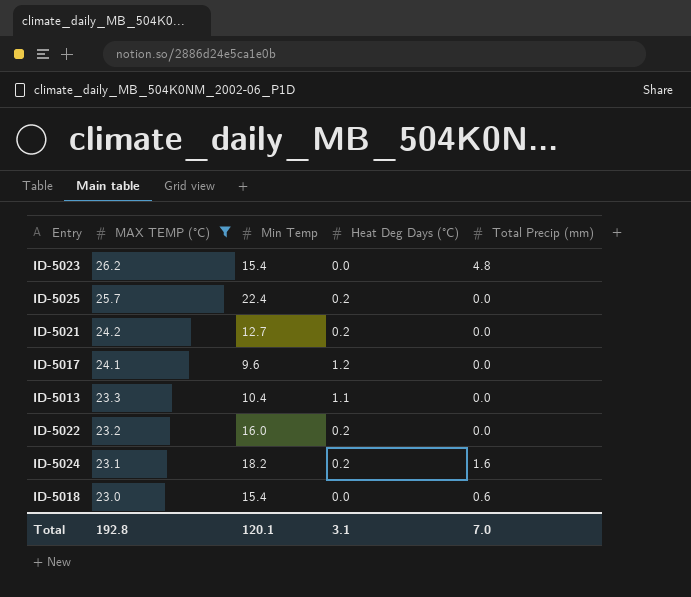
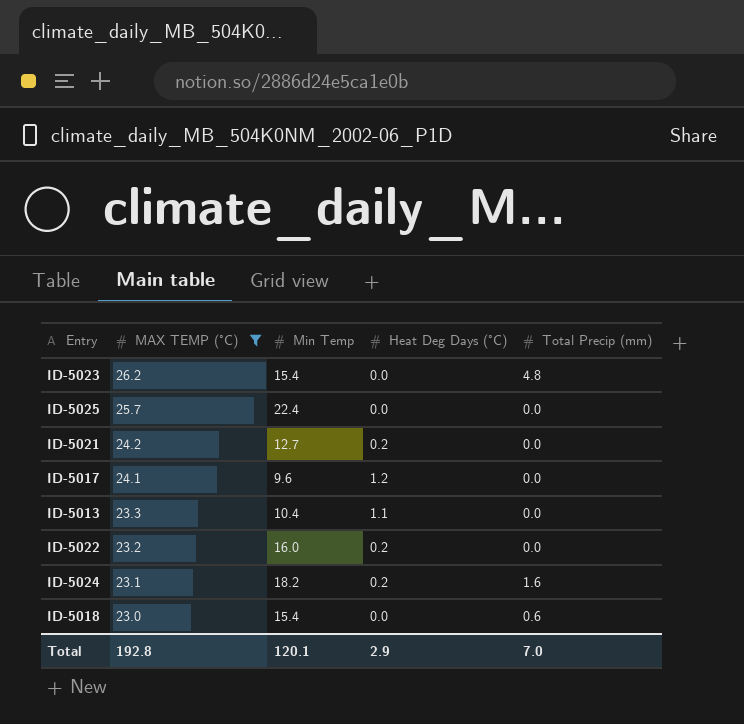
ID-5025 | Heat Deg Days (°C): 0.2 -> 0.0
Total | Heat Deg Days (°C): 3.1 -> 2.9

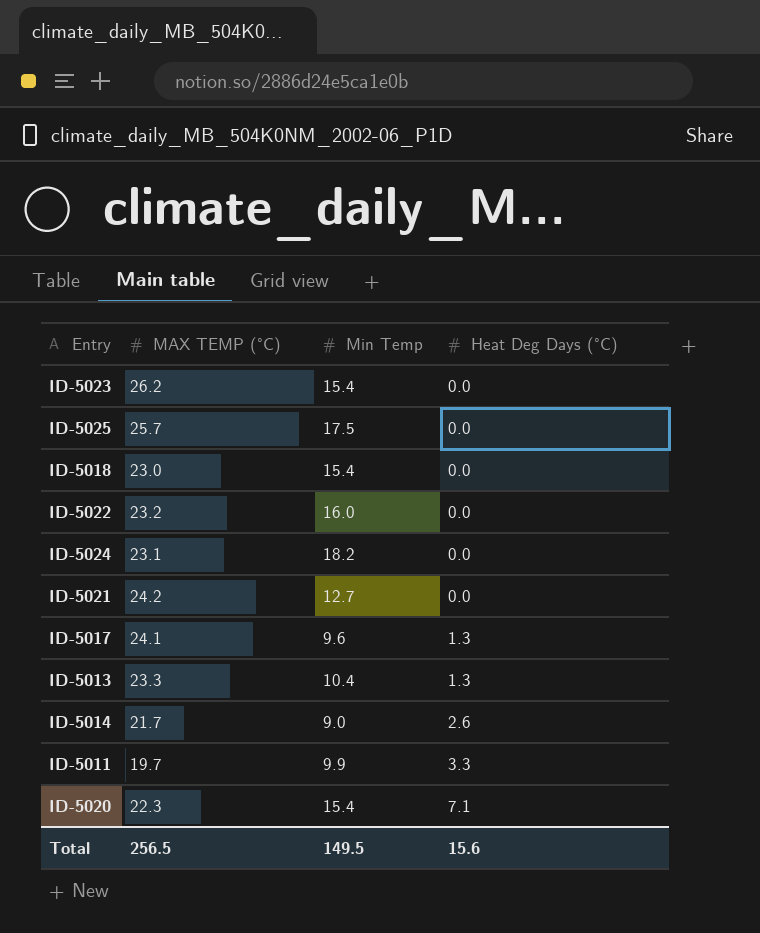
filter: MAX TEMP (°C) >= 23.0 -> none
row order: MAX TEMP (°C) descending -> Heat Deg Days (°C) ascending
column Total Precip (mm) | position: 5 -> none
ID-5025 | Min Temp: 22.4 -> 17.5
ID-5022 | Heat Deg Days (°C): 0.2 -> 0.0
ID-5024 | Heat Deg Days (°C): 0.2 -> 0.0
ID-5021 | Heat Deg Days (°C): 0.2 -> 0.0
ID-5017 | Heat Deg Days (°C): 1.2 -> 1.3
ID-5013 | Heat Deg Days (°C): 1.1 -> 1.3
Total | MAX TEMP (°C): 192.8 -> 256.5
Total | Min Temp: 120.1 -> 149.5
Total | Heat Deg Days (°C): 2.9 -> 15.6

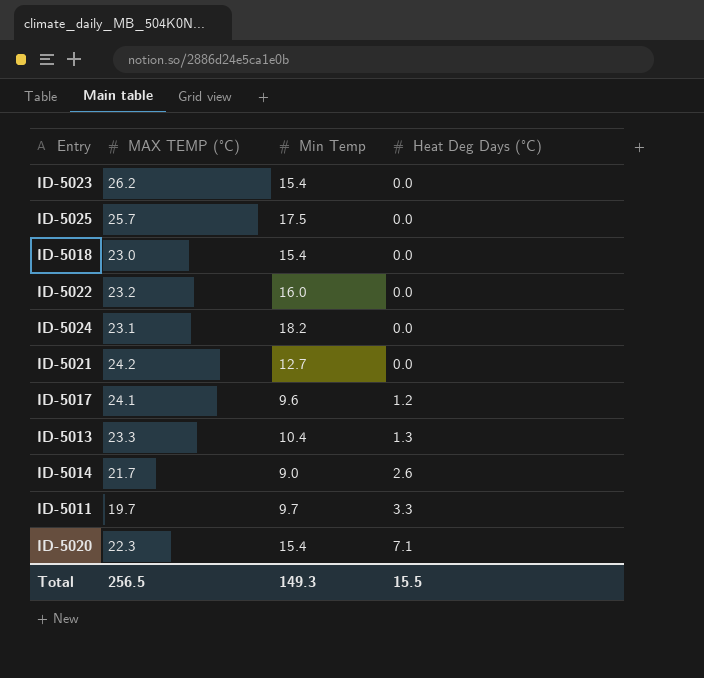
ID-5017 | Heat Deg Days (°C): 1.3 -> 1.2
ID-5011 | Min Temp: 9.9 -> 9.7
Total | Min Temp: 149.5 -> 149.3
Total | Heat Deg Days (°C): 15.6 -> 15.5

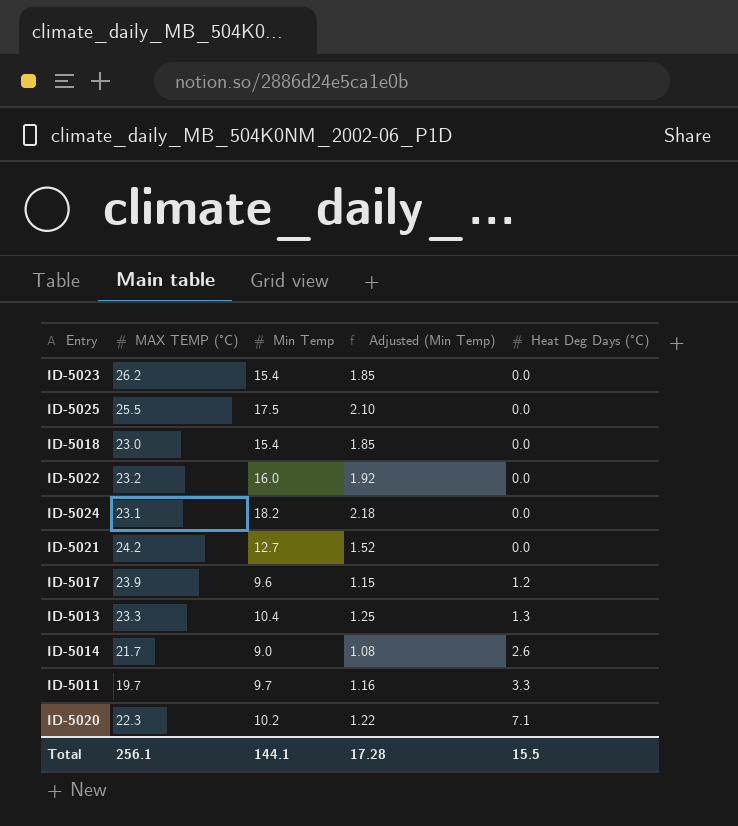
column Adjusted (Min Temp) | formula: none -> [Min Temp] * 0.12
ID-5025 | MAX TEMP (°C): 25.7 -> 25.5
ID-5017 | MAX TEMP (°C): 24.1 -> 23.9
ID-5020 | Min Temp: 15.4 -> 10.2
Total | MAX TEMP (°C): 256.5 -> 256.1
Total | Min Temp: 149.3 -> 144.1

